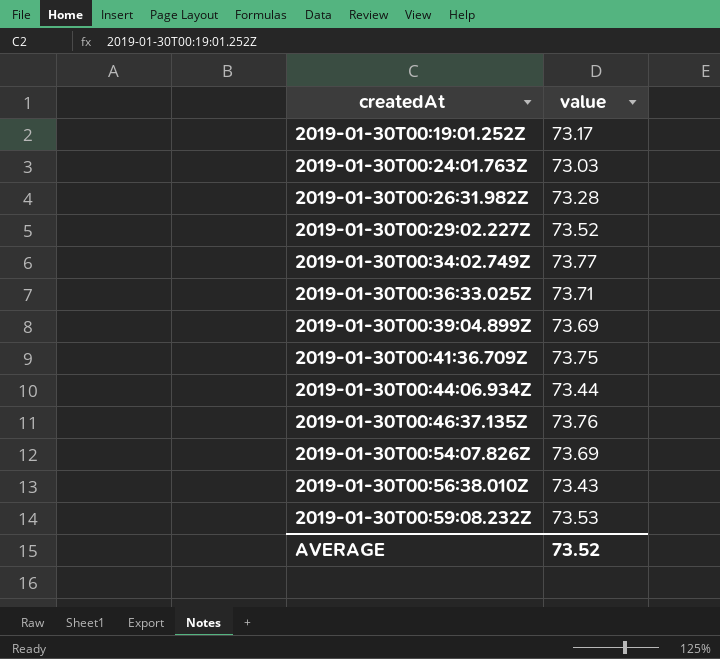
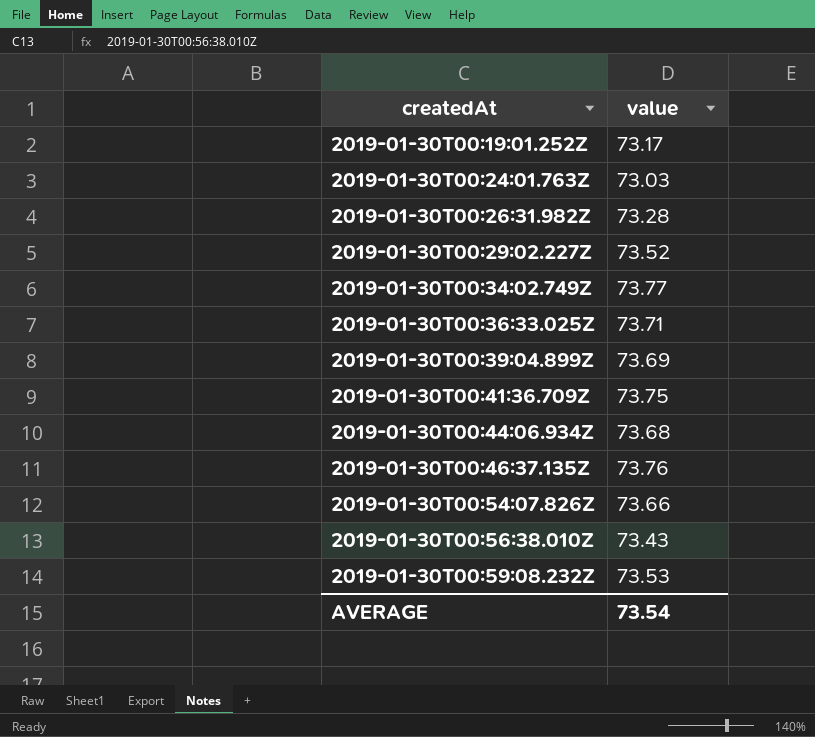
2019-01-30T00:44:06.934Z | value: 73.44 -> 73.68
2019-01-30T00:54:07.826Z | value: 73.69 -> 73.66
AVERAGE | value: 73.52 -> 73.54

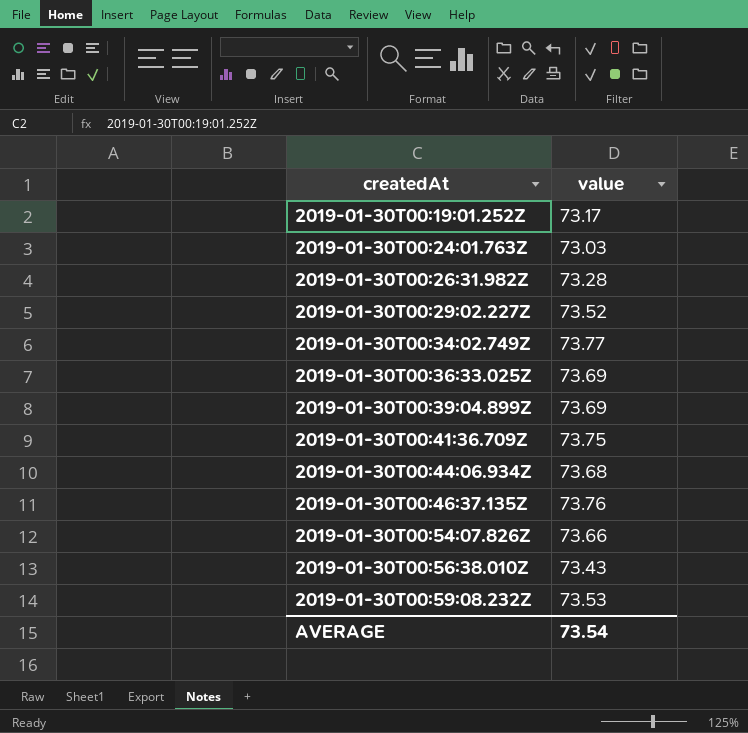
2019-01-30T00:36:33.025Z | value: 73.71 -> 73.69

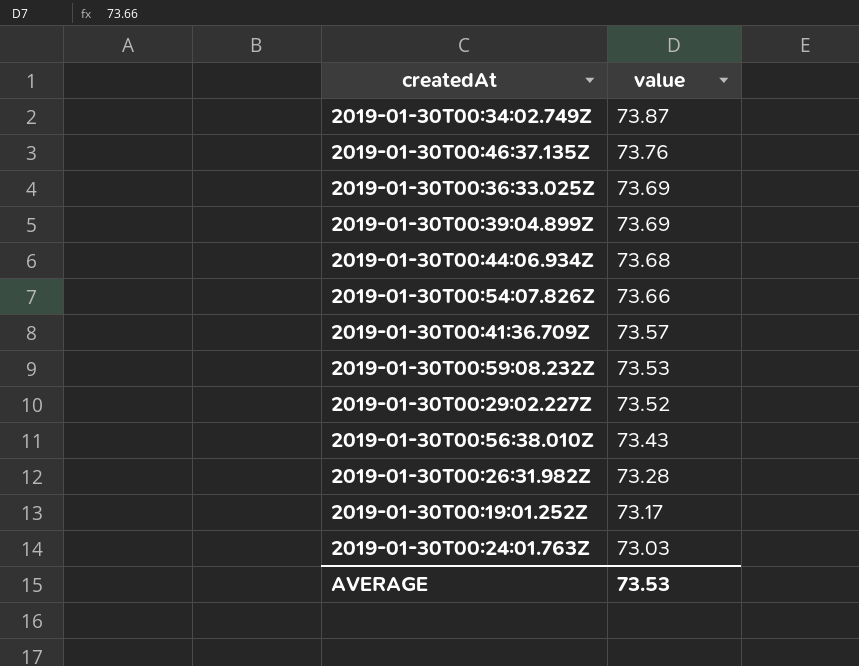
row order: createdAt ascending -> value descending
2019-01-30T00:34:02.749Z | value: 73.77 -> 73.87
2019-01-30T00:41:36.709Z | value: 73.75 -> 73.57
AVERAGE | value: 73.54 -> 73.53

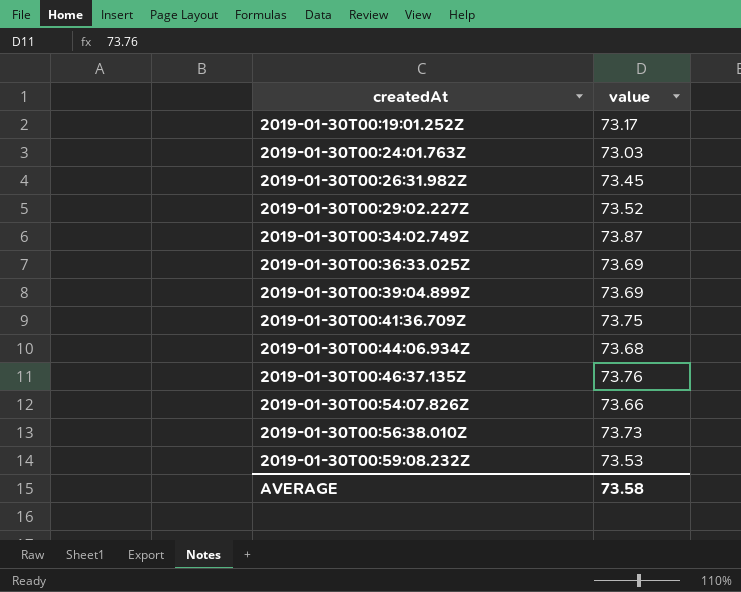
row order: value descending -> createdAt ascending
2019-01-30T00:26:31.982Z | value: 73.28 -> 73.45
2019-01-30T00:41:36.709Z | value: 73.57 -> 73.75
2019-01-30T00:56:38.010Z | value: 73.43 -> 73.73
AVERAGE | value: 73.53 -> 73.58

